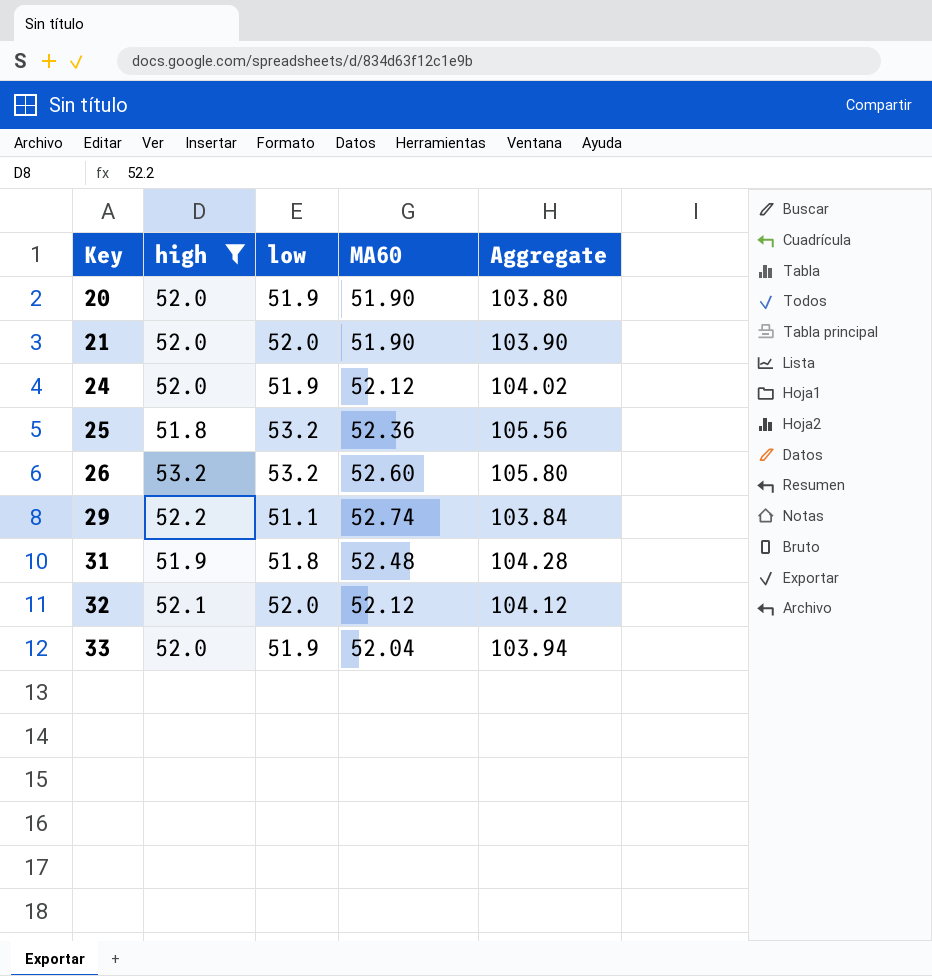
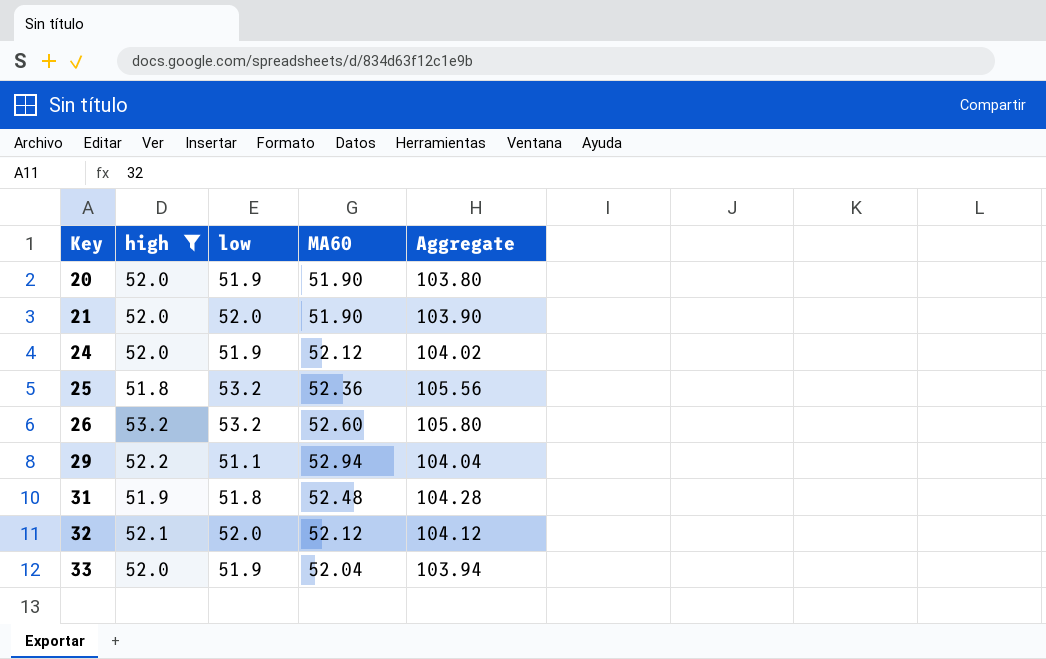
29 | MA60: 52.74 -> 52.94
29 | Aggregate: 103.84 -> 104.04

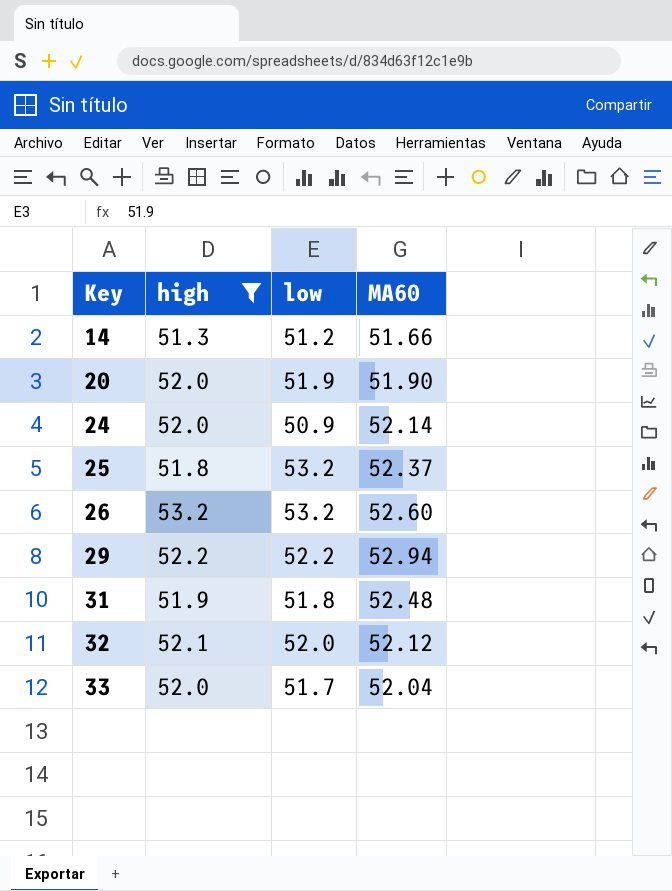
column Aggregate | formula: [low] + [MA60] -> none
row 21: 52.0 | 52.0 | 51.90 | 103.90 -> none
row 14: none -> 51.3 | 51.2 | 51.66
24 | low: 51.9 -> 50.9
24 | MA60: 52.12 -> 52.14
25 | MA60: 52.36 -> 52.37
29 | low: 51.1 -> 52.2
33 | low: 51.9 -> 51.7

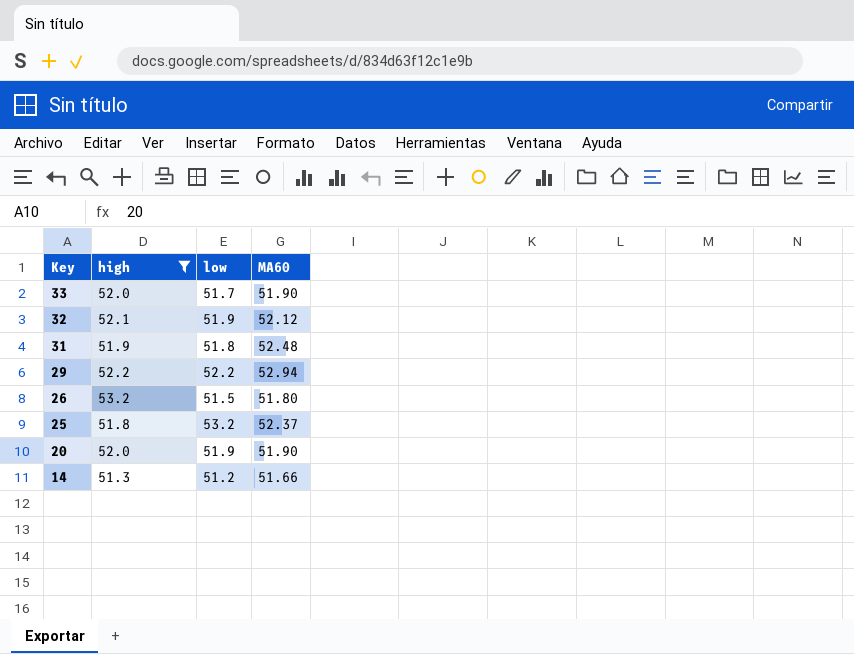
row order: Key ascending -> Key descending
row 24: 52.0 | 50.9 | 52.14 -> none
33 | MA60: 52.04 -> 51.90
32 | low: 52.0 -> 51.9
26 | low: 53.2 -> 51.5
26 | MA60: 52.60 -> 51.80

